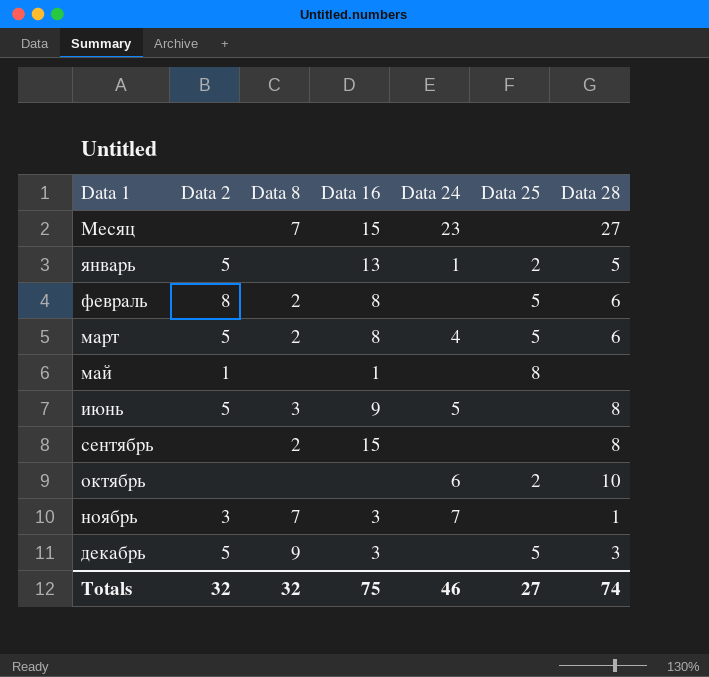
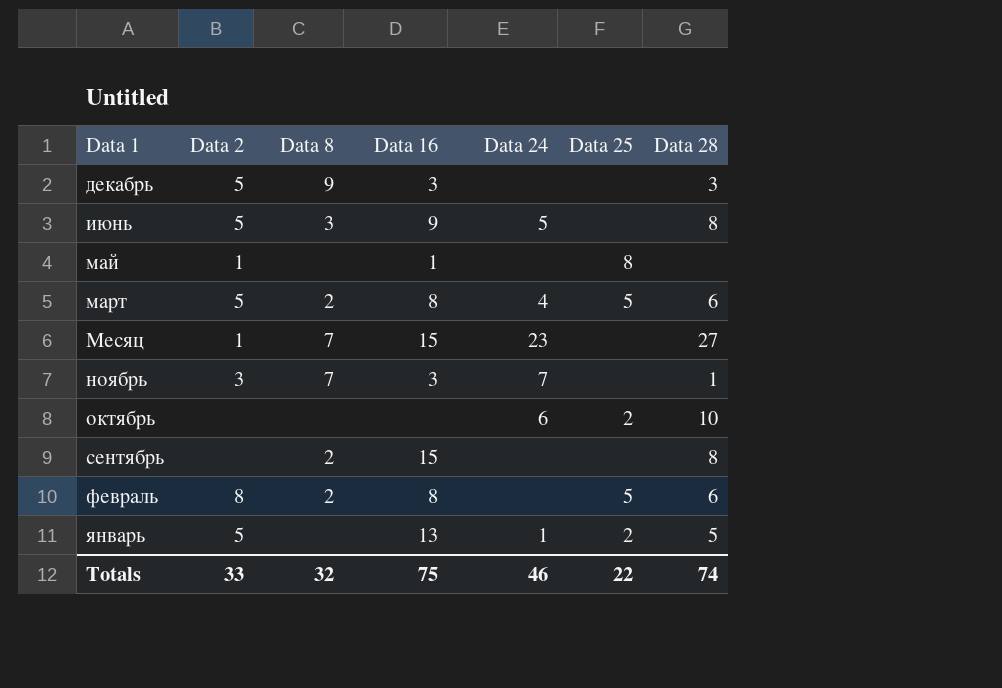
row order: none -> Data 1 ascending
декабрь | Data 25: 5 -> none
Месяц | Data 2: none -> 1
Totals | Data 2: 32 -> 33
Totals | Data 25: 27 -> 22

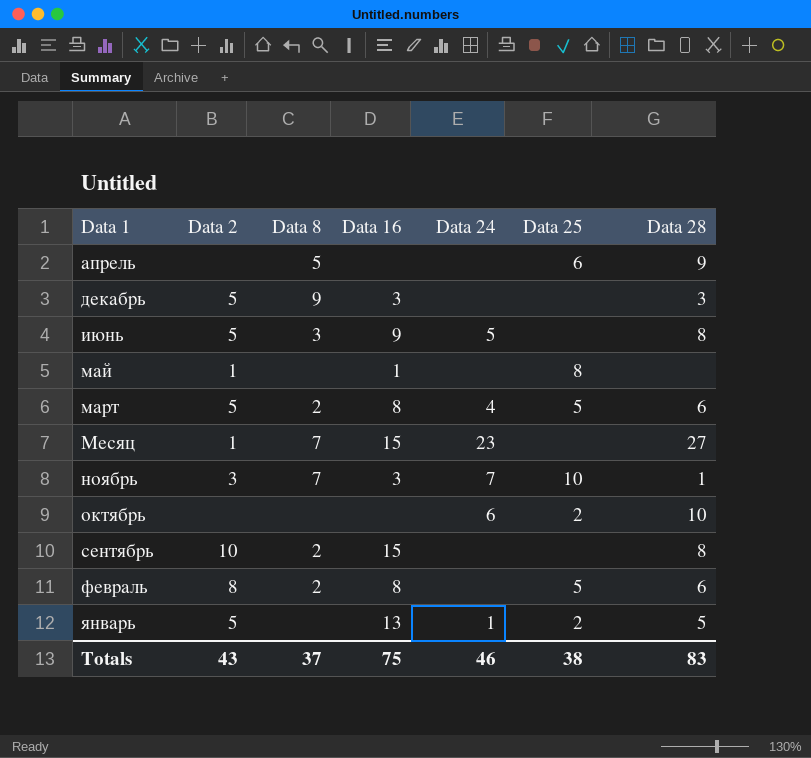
row апрель: none -> none | 5 | none | none | 6 | 9
ноябрь | Data 25: none -> 10
сентябрь | Data 2: none -> 10
Totals | Data 2: 33 -> 43
Totals | Data 8: 32 -> 37
Totals | Data 25: 22 -> 38
Totals | Data 28: 74 -> 83

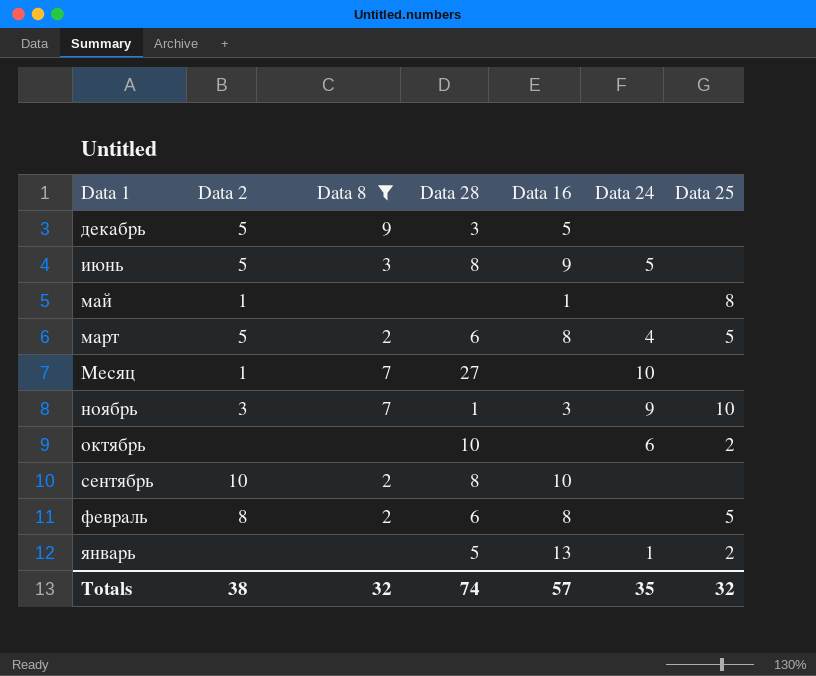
filter: none -> Data 8 != 5
column Data 28 | position: 7 -> 4
декабрь | Data 16: 3 -> 5
Месяц | Data 16: 15 -> none
Месяц | Data 24: 23 -> 10
ноябрь | Data 24: 7 -> 9
сентябрь | Data 16: 15 -> 10
январь | Data 2: 5 -> none
Totals | Data 2: 43 -> 38
Totals | Data 8: 37 -> 32
Totals | Data 28: 83 -> 74
Totals | Data 16: 75 -> 57
Totals | Data 24: 46 -> 35
Totals | Data 25: 38 -> 32

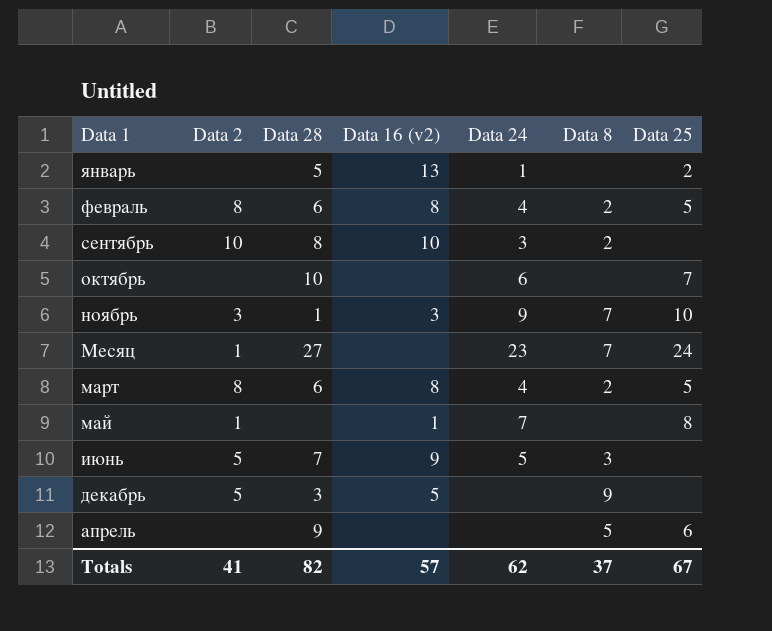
filter: Data 8 != 5 -> none
row order: Data 1 ascending -> Data 1 descending
column name: Data 16 -> Data 16 (v2)
column Data 8 | position: 3 -> 6
февраль | Data 24: none -> 4
сентябрь | Data 24: none -> 3
октябрь | Data 25: 2 -> 7
Месяц | Data 24: 10 -> 23
Месяц | Data 25: none -> 24
март | Data 2: 5 -> 8
май | Data 24: none -> 7
июнь | Data 28: 8 -> 7
Totals | Data 2: 38 -> 41
Totals | Data 28: 74 -> 82
Totals | Data 24: 35 -> 62
Totals | Data 8: 32 -> 37
Totals | Data 25: 32 -> 67

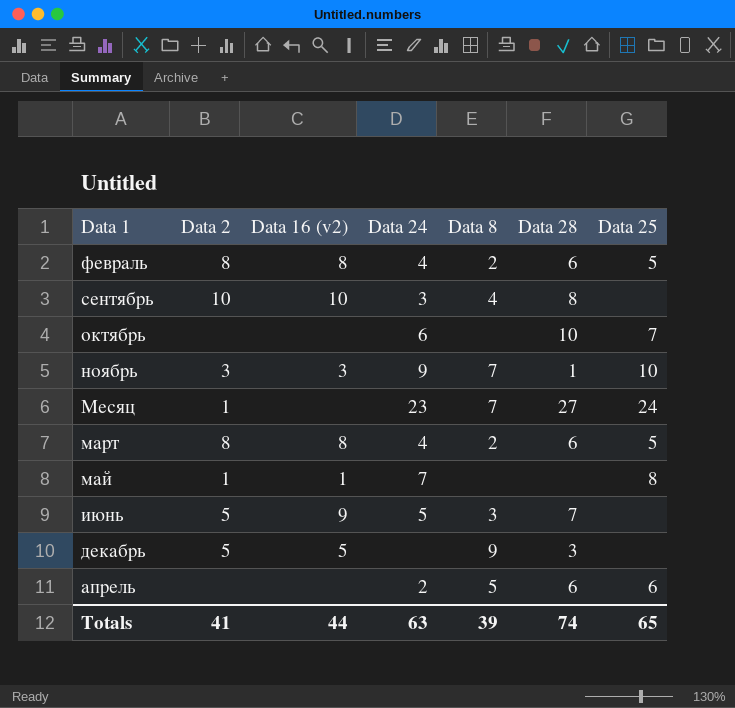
column Data 28 | position: 3 -> 6
row январь: none | 5 | 13 | 1 | none | 2 -> none
сентябрь | Data 8: 2 -> 4
апрель | Data 24: none -> 2
апрель | Data 28: 9 -> 6
Totals | Data 16 (v2): 57 -> 44
Totals | Data 24: 62 -> 63
Totals | Data 8: 37 -> 39
Totals | Data 28: 82 -> 74
Totals | Data 25: 67 -> 65

